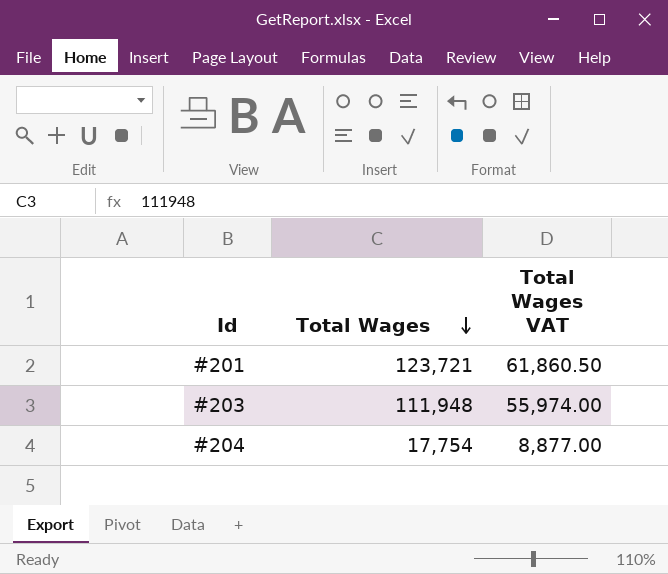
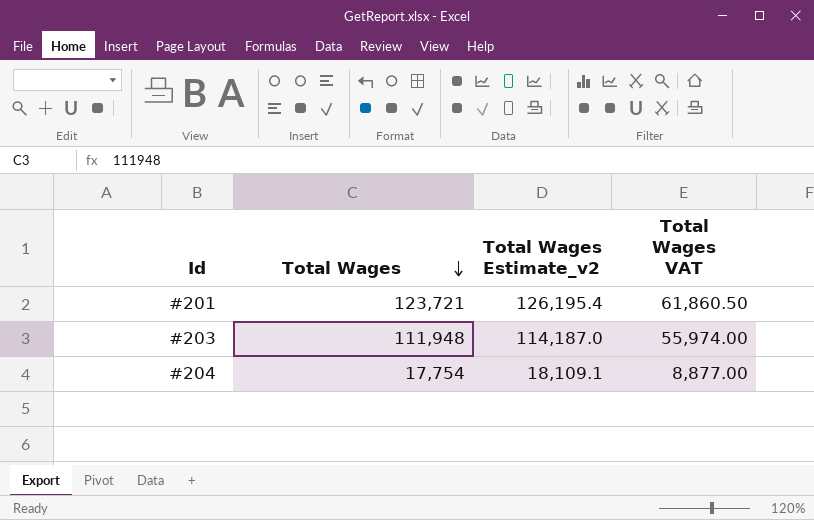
column Total Wages Estimate_v2 | formula: none -> [Total Wages] * 1.02

